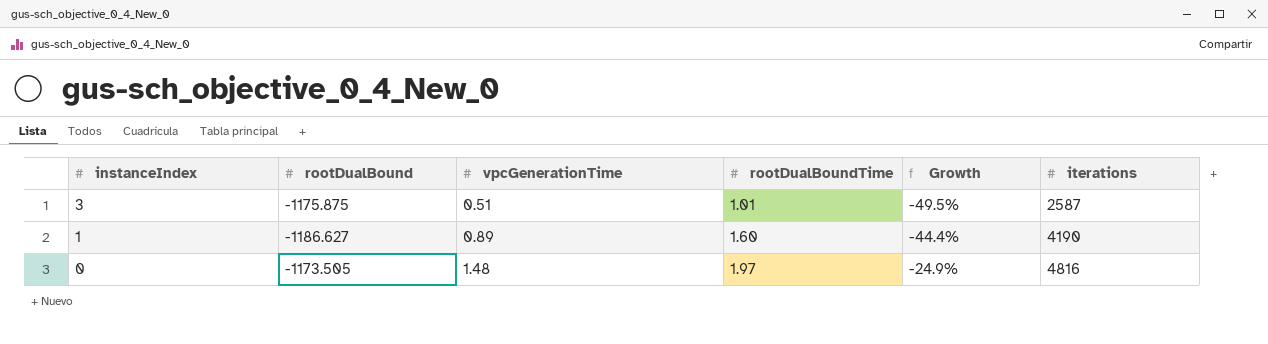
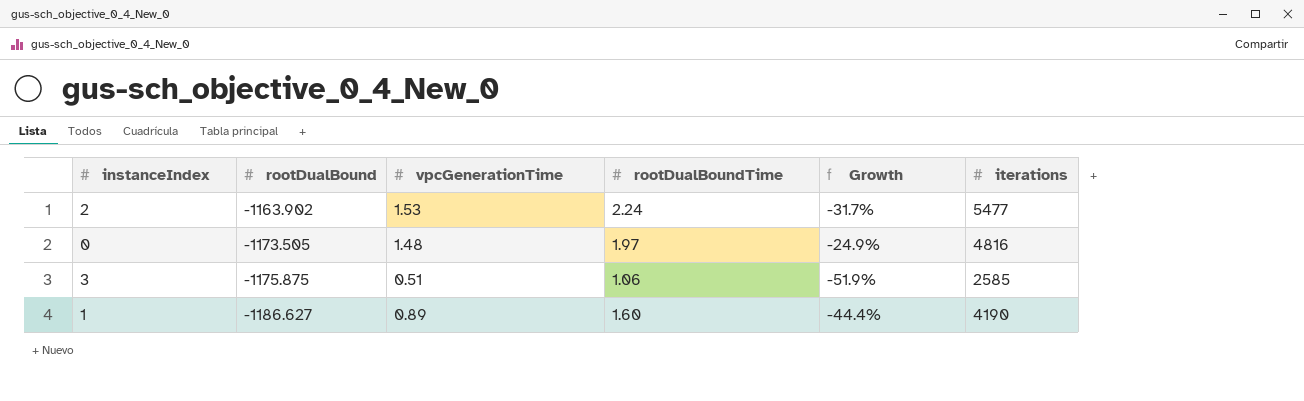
row order: instanceIndex descending -> rootDualBound descending
row 2: none -> -1163.902 | 1.53 | 2.24 | -31.7% | 5477
3 | rootDualBoundTime: 1.01 -> 1.06
3 | Growth: -49.5% -> -51.9%
3 | iterations: 2587 -> 2585

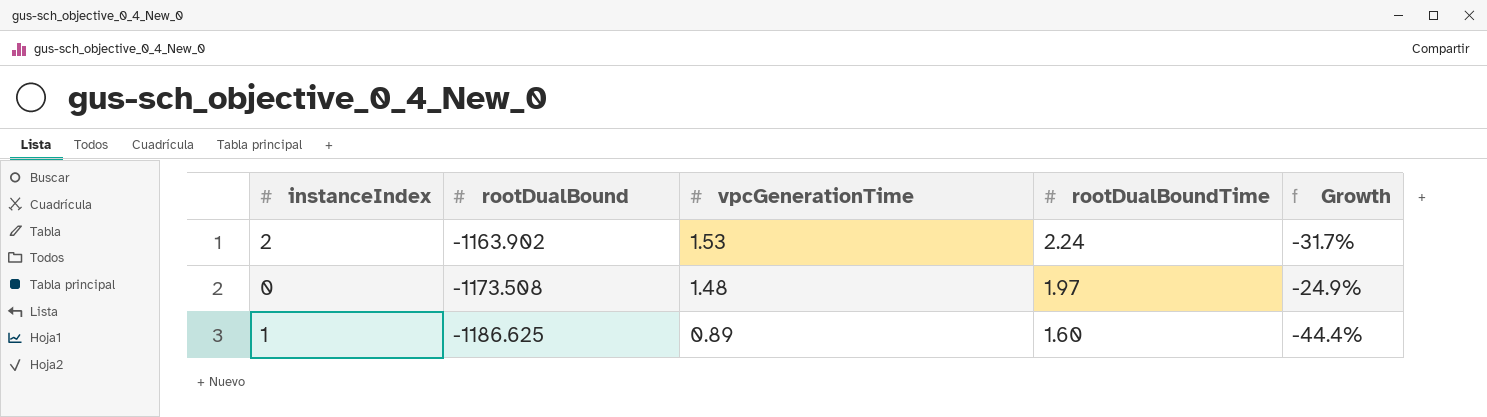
column iterations | position: 6 -> none
row 3: -1175.875 | 0.51 | 1.06 | -51.9% | 2585 -> none
0 | rootDualBound: -1173.505 -> -1173.508
1 | rootDualBound: -1186.627 -> -1186.625

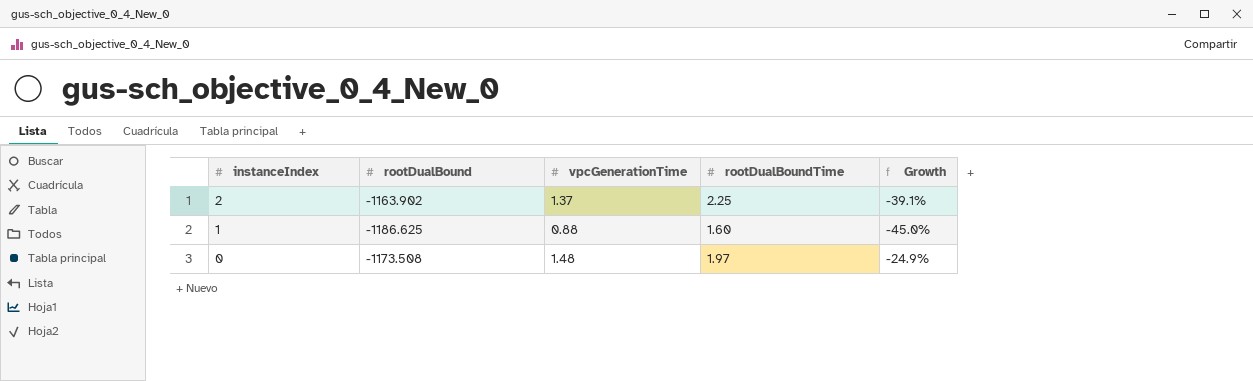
row order: rootDualBound descending -> instanceIndex descending
2 | vpcGenerationTime: 1.53 -> 1.37
2 | rootDualBoundTime: 2.24 -> 2.25
2 | Growth: -31.7% -> -39.1%
1 | vpcGenerationTime: 0.89 -> 0.88
1 | Growth: -44.4% -> -45.0%

